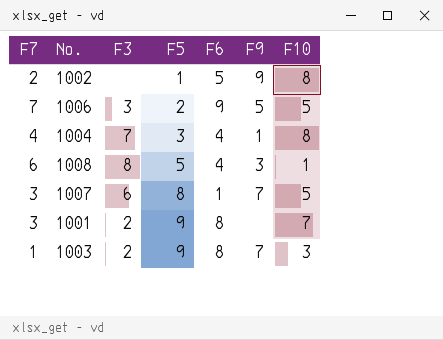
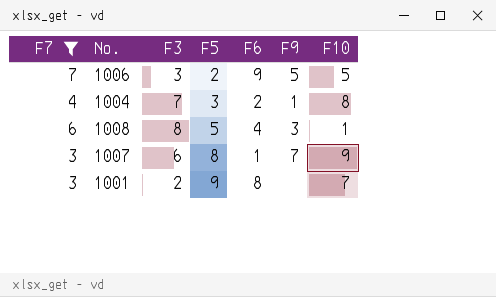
filter: none -> F7 >= 3
1004 | F6: 4 -> 2
1007 | F10: 5 -> 9

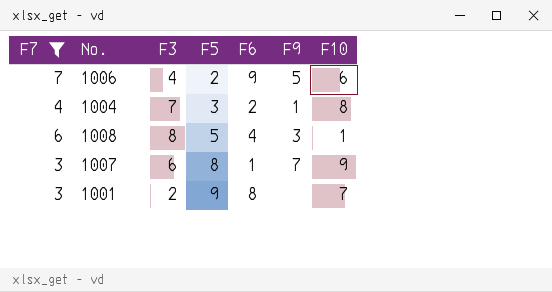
1006 | F3: 3 -> 4
1006 | F10: 5 -> 6

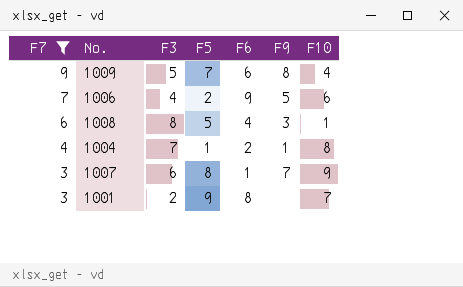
row order: F5 ascending -> F7 descending
row 1009: none -> 9 | 5 | 7 | 6 | 8 | 4
1004 | F5: 3 -> 1

